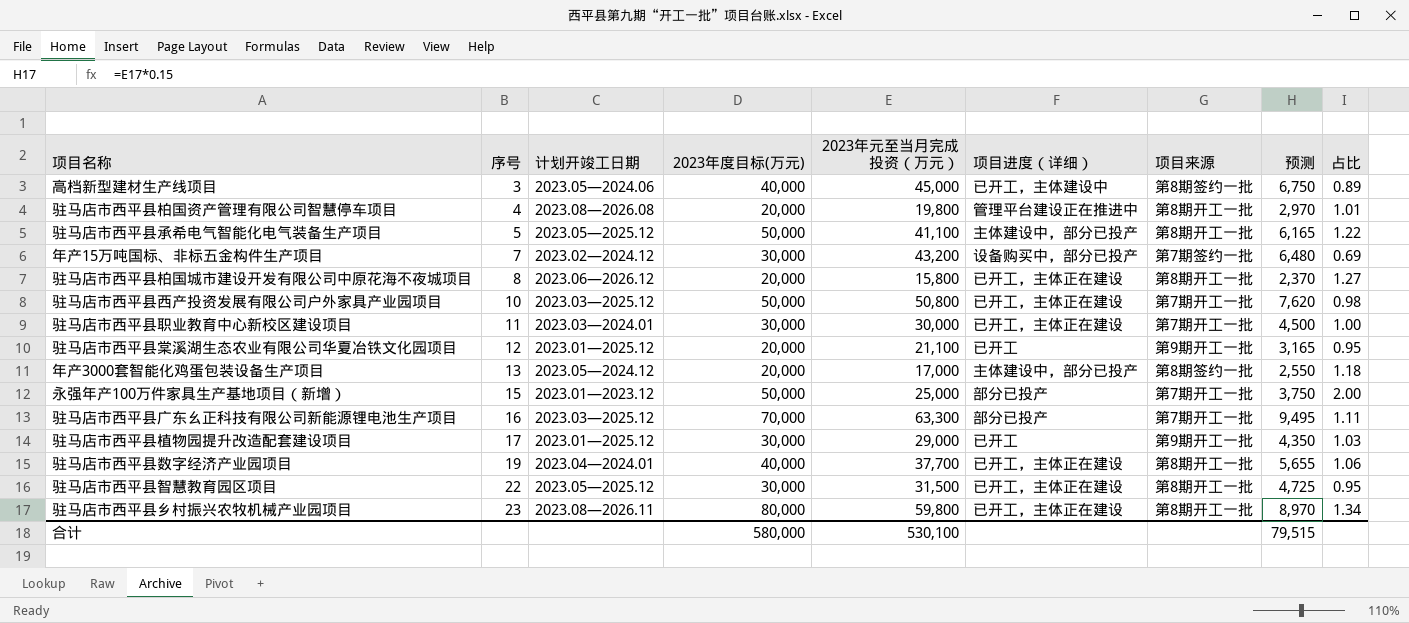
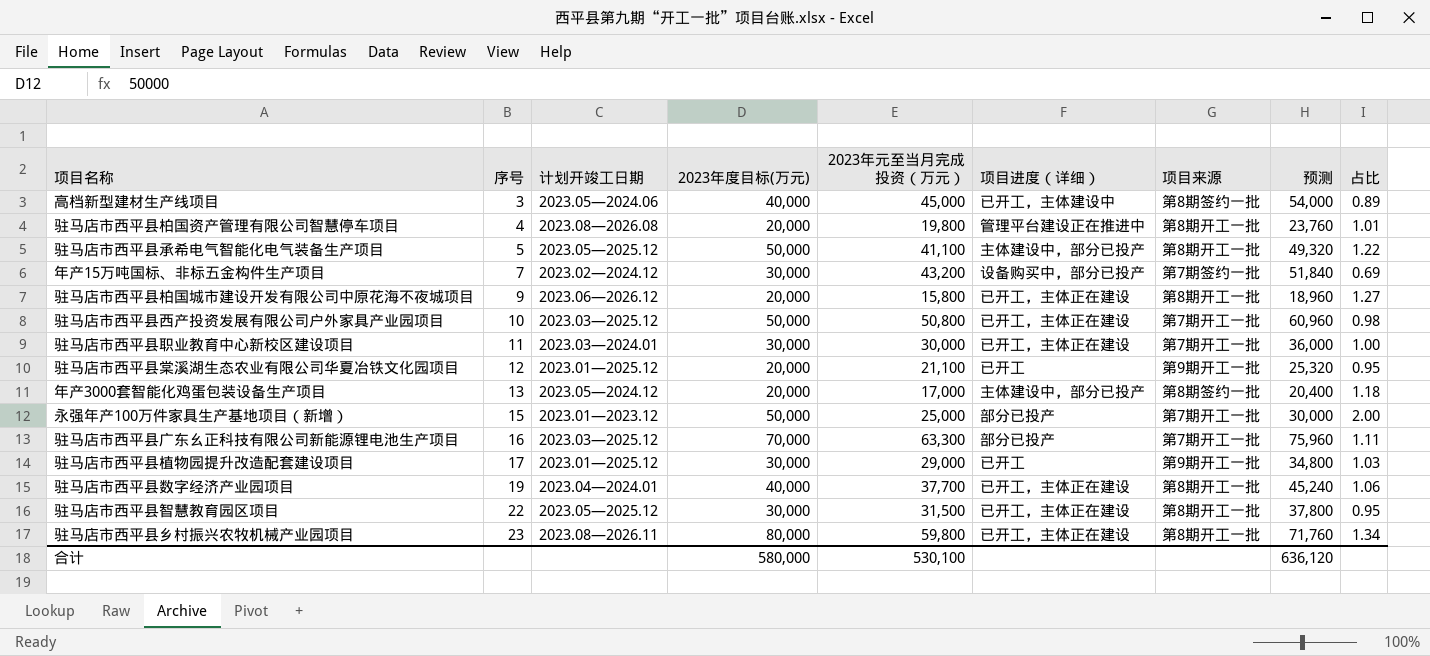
column 预测 | formula: [2023年元至当月完成投资（万元）] * 0.15 -> [2023年元至当月完成投资（万元）] * 1.2
驻马店市西平县柏国城市建设开发有限公司中原花海不夜城项目 | 序号: 8 -> 9
合计 | 预测: 79,515 -> 636,120

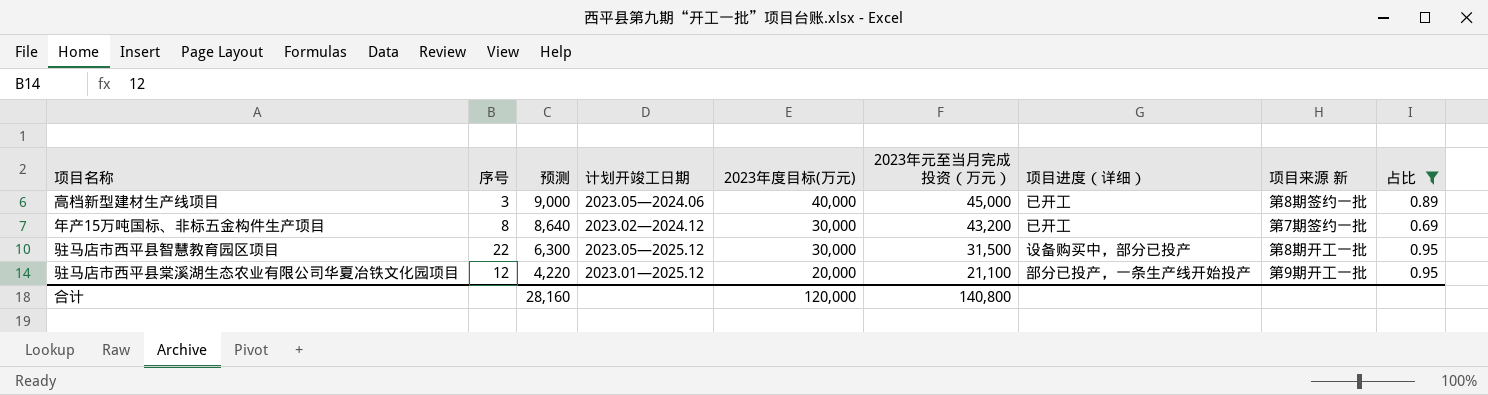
filter: none -> 占比 <= 0.95
row order: 序号 ascending -> 预测 descending
column 预测 | formula: [2023年元至当月完成投资（万元）] * 1.2 -> [2023年元至当月完成投资（万元）] * 0.2
column 预测 | position: 8 -> 3
column name: 项目来源 -> 项目来源 新
高档新型建材生产线项目 | 项目进度（详细）: 已开工，主体建设中 -> 已开工
年产15万吨国标、非标五金构件生产项目 | 序号: 7 -> 8
年产15万吨国标、非标五金构件生产项目 | 项目进度（详细）: 设备购买中，部分已投产 -> 已开工
驻马店市西平县智慧教育园区项目 | 项目进度（详细）: 已开工，主体正在建设 -> 设备购买中，部分已投产
驻马店市西平县棠溪湖生态农业有限公司华夏冶铁文化园项目 | 项目进度（详细）: 已开工 -> 部分已投产，一条生产线开始投产
合计 | 预测: 636,120 -> 28,160
合计 | 2023年度目标(万元): 580,000 -> 120,000
合计 | 2023年元至当月完成投资（万元）: 530,100 -> 140,800

